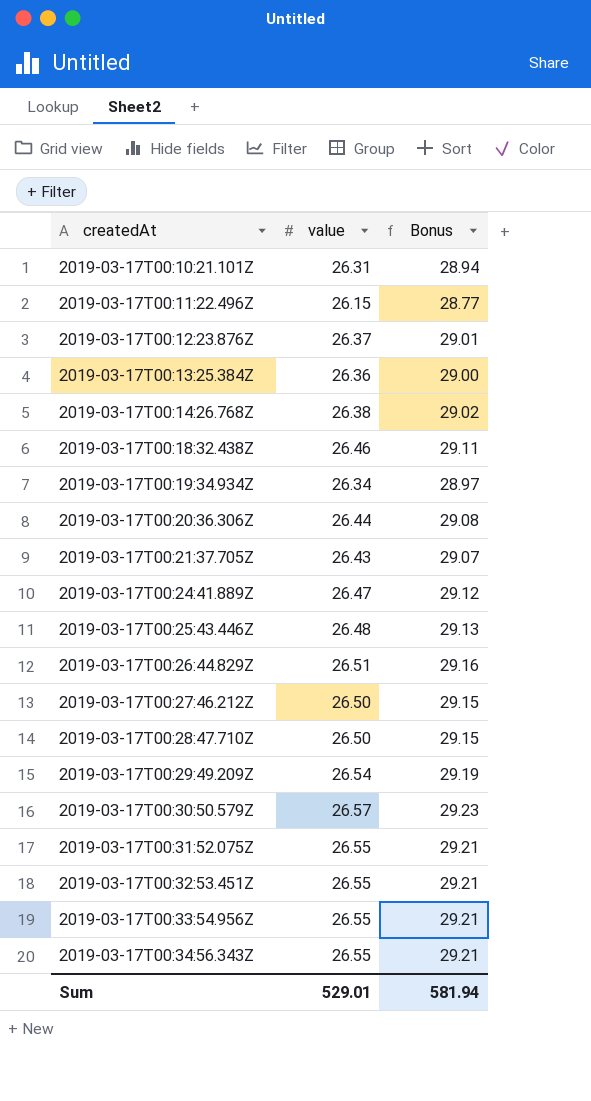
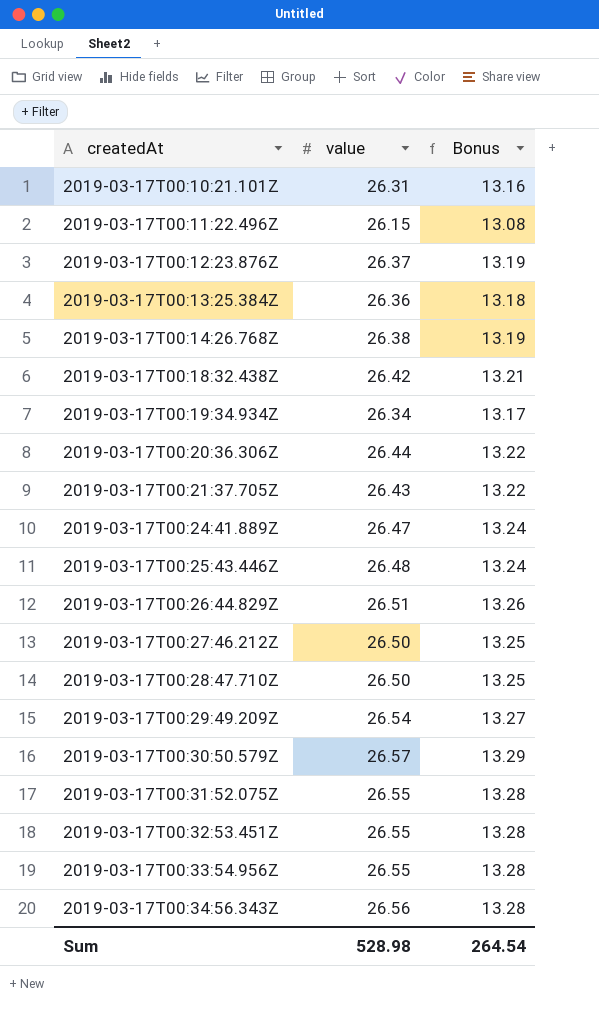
column Bonus | formula: [value] * 1.1 -> [value] * 0.5
2019-03-17T00:18:32.438Z | value: 26.46 -> 26.42
2019-03-17T00:34:56.343Z | value: 26.55 -> 26.56
Sum | value: 529.01 -> 528.98
Sum | Bonus: 581.94 -> 264.54

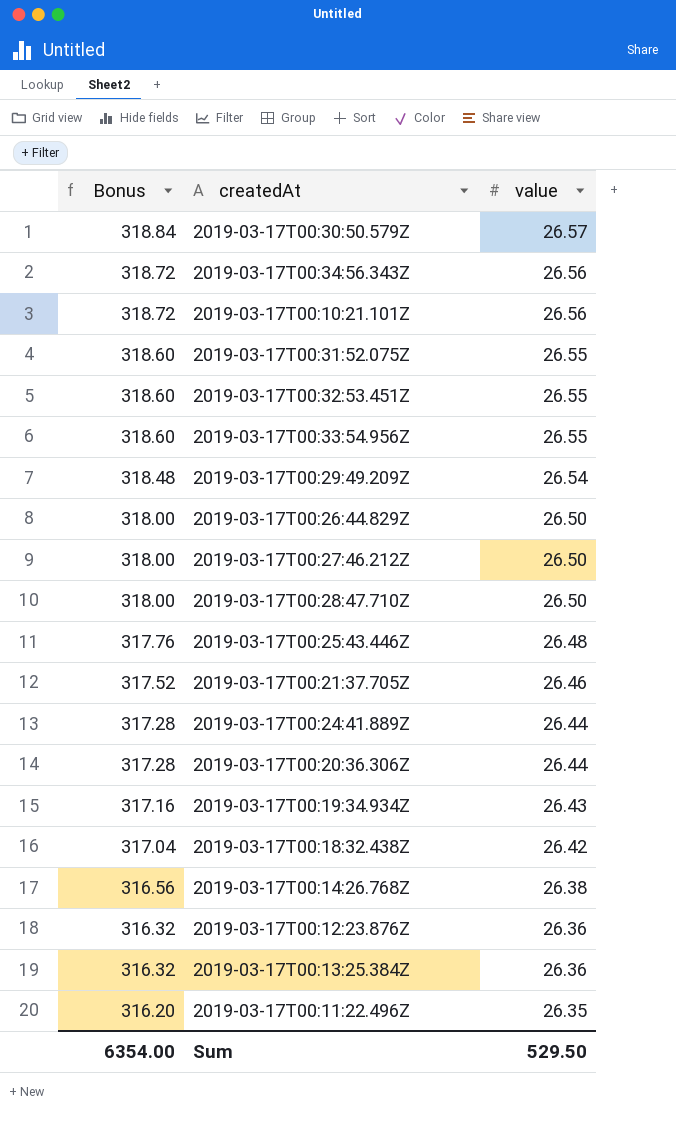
row order: createdAt ascending -> Bonus descending
column Bonus | formula: [value] * 0.5 -> [value] * 12
column Bonus | position: 3 -> 1
2019-03-17T00:10:21.101Z | value: 26.31 -> 26.56
2019-03-17T00:26:44.829Z | value: 26.51 -> 26.50
2019-03-17T00:21:37.705Z | value: 26.43 -> 26.46
2019-03-17T00:24:41.889Z | value: 26.47 -> 26.44
2019-03-17T00:19:34.934Z | value: 26.34 -> 26.43
2019-03-17T00:12:23.876Z | value: 26.37 -> 26.36
2019-03-17T00:11:22.496Z | value: 26.15 -> 26.35
Sum | Bonus: 264.54 -> 6354.00
Sum | value: 528.98 -> 529.50

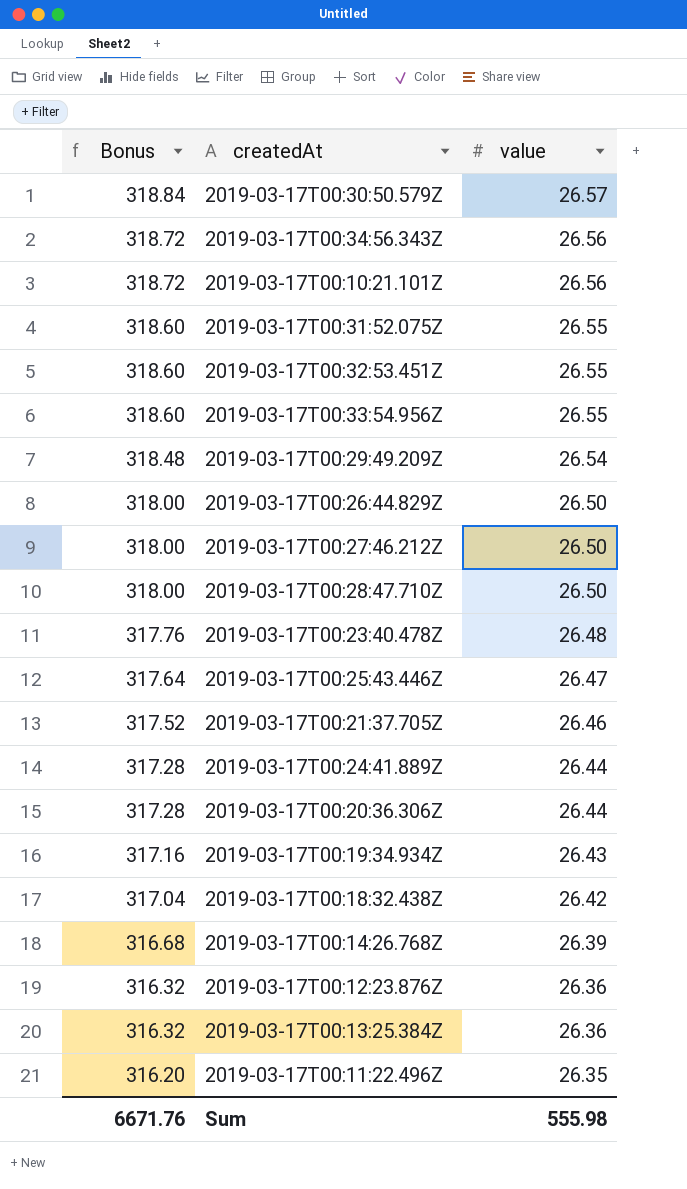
row 2019-03-17T00:23:40.478Z: none -> 317.76 | 26.48
2019-03-17T00:25:43.446Z | Bonus: 317.76 -> 317.64
2019-03-17T00:25:43.446Z | value: 26.48 -> 26.47
2019-03-17T00:14:26.768Z | Bonus: 316.56 -> 316.68
2019-03-17T00:14:26.768Z | value: 26.38 -> 26.39
Sum | Bonus: 6354.00 -> 6671.76
Sum | value: 529.50 -> 555.98

